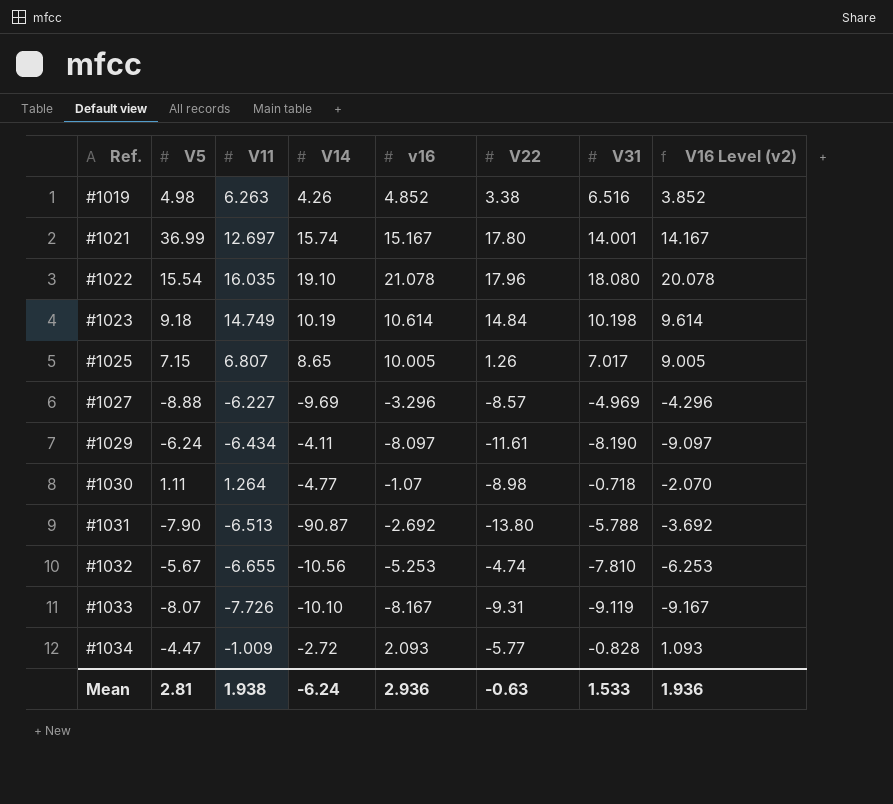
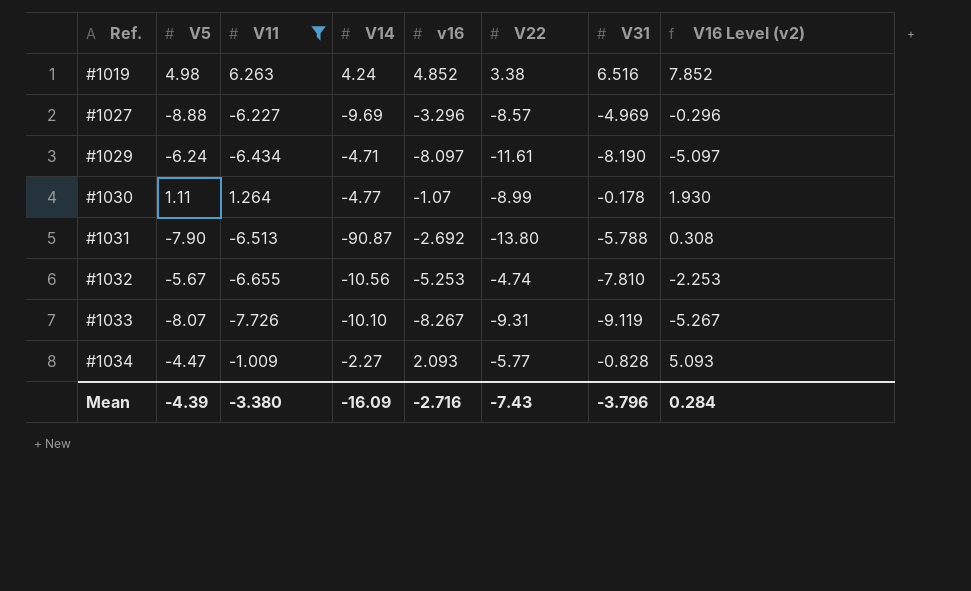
filter: none -> V11 <= 6.263
column V16 Level (v2) | formula: [v16] - 1 -> [v16] + 3
#1019 | V14: 4.26 -> 4.24
#1029 | V14: -4.11 -> -4.71
#1030 | V22: -8.98 -> -8.99
#1030 | V31: -0.718 -> -0.178
#1033 | v16: -8.167 -> -8.267
#1034 | V14: -2.72 -> -2.27
Mean | V5: 2.81 -> -4.39
Mean | V11: 1.938 -> -3.380
Mean | V14: -6.24 -> -16.09
Mean | v16: 2.936 -> -2.716
Mean | V22: -0.63 -> -7.43
Mean | V31: 1.533 -> -3.796
Mean | V16 Level (v2): 1.936 -> 0.284

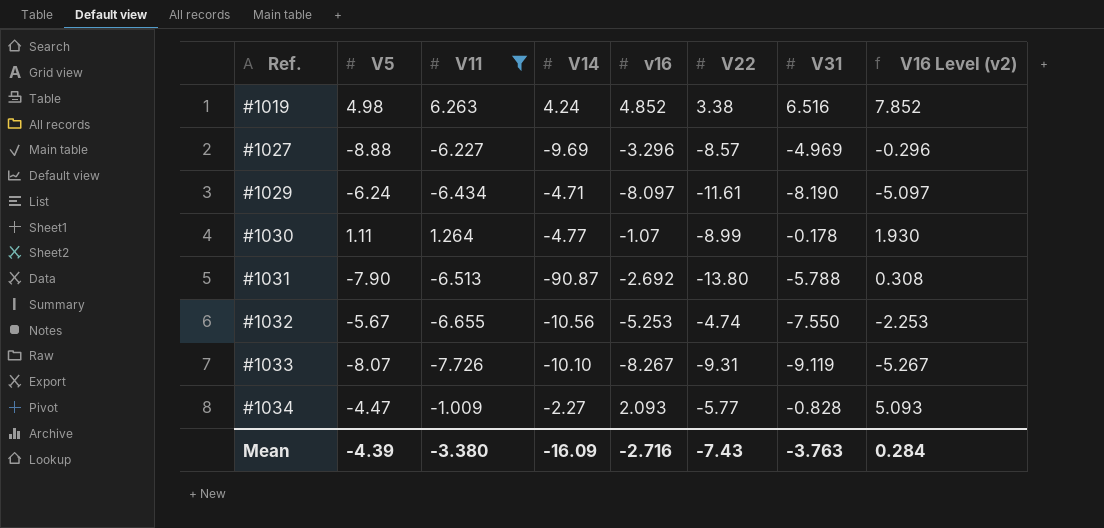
#1032 | V31: -7.810 -> -7.550
Mean | V31: -3.796 -> -3.763

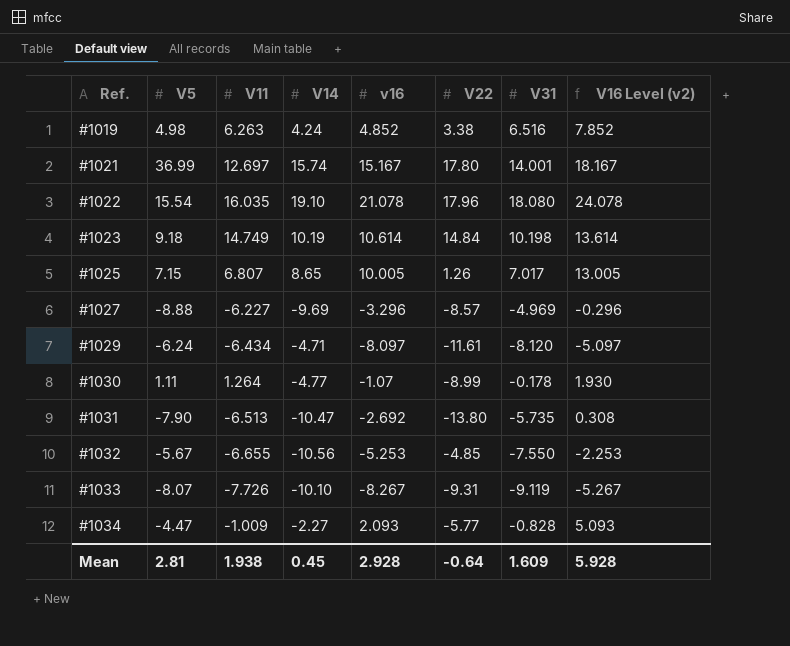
filter: V11 <= 6.263 -> none
#1029 | V31: -8.190 -> -8.120
#1031 | V14: -90.87 -> -10.47
#1031 | V31: -5.788 -> -5.735
#1032 | V22: -4.74 -> -4.85
Mean | V5: -4.39 -> 2.81
Mean | V11: -3.380 -> 1.938
Mean | V14: -16.09 -> 0.45
Mean | v16: -2.716 -> 2.928
Mean | V22: -7.43 -> -0.64
Mean | V31: -3.763 -> 1.609
Mean | V16 Level (v2): 0.284 -> 5.928

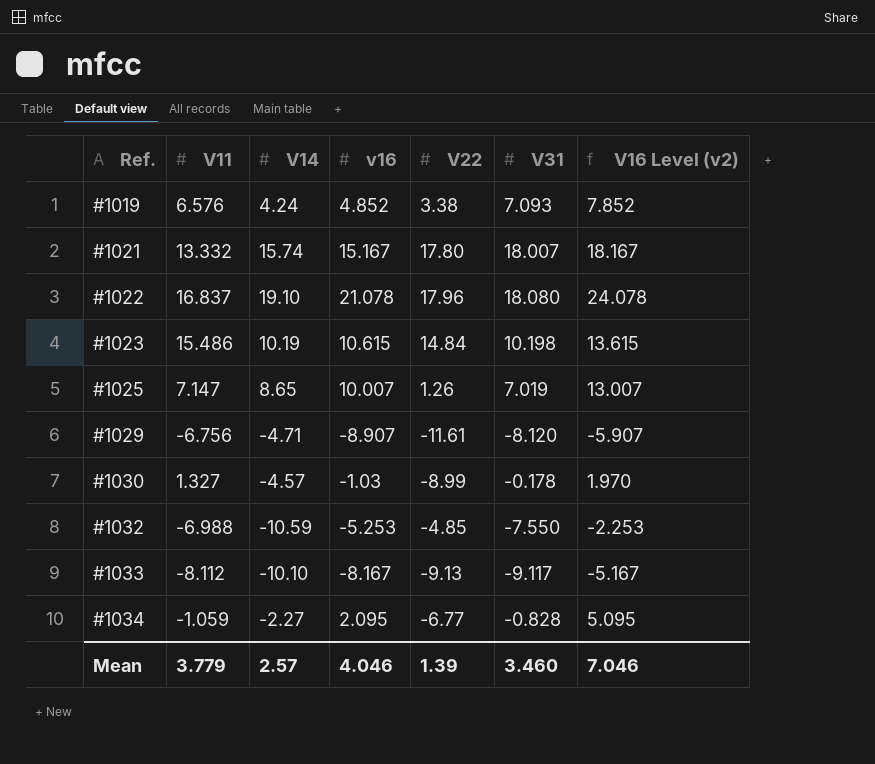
column V5 | position: 2 -> none
row #1027: -8.88 | -6.227 | -9.69 | -3.296 | -8.57 | -4.969 | -0.296 -> none
row #1031: -7.90 | -6.513 | -10.47 | -2.692 | -13.80 | -5.735 | 0.308 -> none
#1019 | V11: 6.263 -> 6.576
#1019 | V31: 6.516 -> 7.093
#1021 | V11: 12.697 -> 13.332
#1021 | V31: 14.001 -> 18.007
#1022 | V11: 16.035 -> 16.837
#1023 | V11: 14.749 -> 15.486
#1023 | v16: 10.614 -> 10.615
#1023 | V16 Level (v2): 13.614 -> 13.615
#1025 | V11: 6.807 -> 7.147
#1025 | v16: 10.005 -> 10.007
#1025 | V31: 7.017 -> 7.019
#1025 | V16 Level (v2): 13.005 -> 13.007
#1029 | V11: -6.434 -> -6.756
#1029 | v16: -8.097 -> -8.907
#1029 | V16 Level (v2): -5.097 -> -5.907
#1030 | V11: 1.264 -> 1.327
#1030 | V14: -4.77 -> -4.57
#1030 | v16: -1.07 -> -1.03
#1030 | V16 Level (v2): 1.930 -> 1.970
#1032 | V11: -6.655 -> -6.988
#1032 | V14: -10.56 -> -10.59
#1033 | V11: -7.726 -> -8.112
#1033 | v16: -8.267 -> -8.167
#1033 | V22: -9.31 -> -9.13
#1033 | V31: -9.119 -> -9.117
#1033 | V16 Level (v2): -5.267 -> -5.167
#1034 | V11: -1.009 -> -1.059
#1034 | v16: 2.093 -> 2.095
#1034 | V22: -5.77 -> -6.77
#1034 | V16 Level (v2): 5.093 -> 5.095
Mean | V11: 1.938 -> 3.779
Mean | V14: 0.45 -> 2.57
Mean | v16: 2.928 -> 4.046
Mean | V22: -0.64 -> 1.39
Mean | V31: 1.609 -> 3.460
Mean | V16 Level (v2): 5.928 -> 7.046

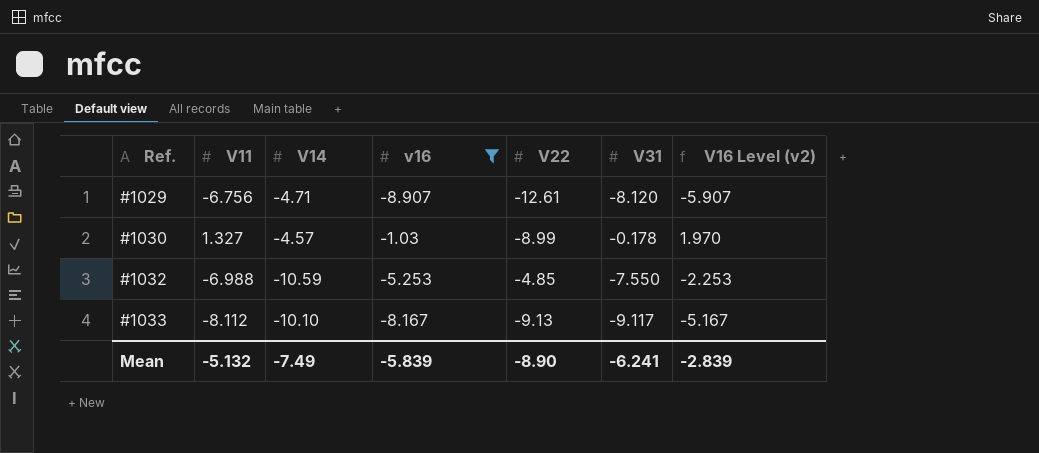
filter: none -> v16 <= -1.03
#1029 | V22: -11.61 -> -12.61
Mean | V11: 3.779 -> -5.132
Mean | V14: 2.57 -> -7.49
Mean | v16: 4.046 -> -5.839
Mean | V22: 1.39 -> -8.90
Mean | V31: 3.460 -> -6.241
Mean | V16 Level (v2): 7.046 -> -2.839

